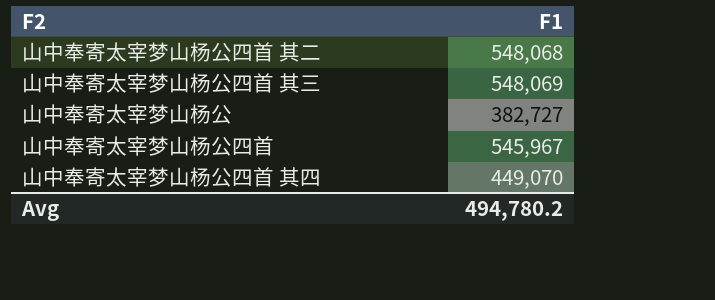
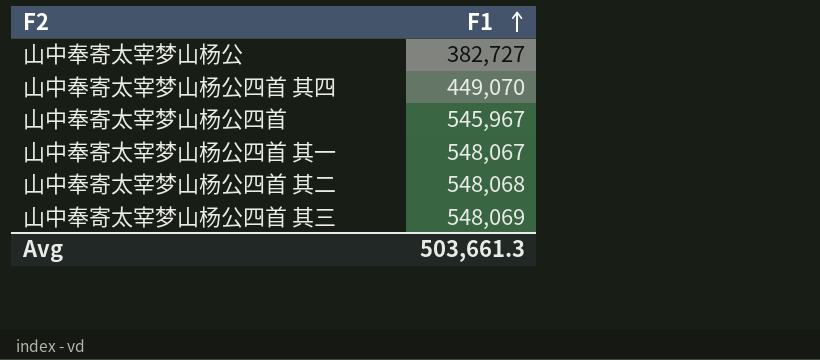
row order: none -> F1 ascending
row 山中奉寄太宰梦山杨公四首 其一: none -> 548,067
Avg | F1: 494,780.2 -> 503,661.3

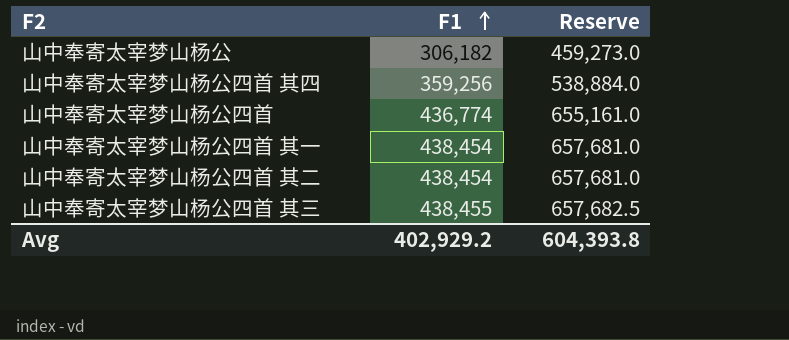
column Reserve | formula: none -> [F1] * 1.5
山中奉寄太宰梦山杨公 | F1: 382,727 -> 306,182
山中奉寄太宰梦山杨公四首 其四 | F1: 449,070 -> 359,256
山中奉寄太宰梦山杨公四首 | F1: 545,967 -> 436,774
山中奉寄太宰梦山杨公四首 其一 | F1: 548,067 -> 438,454
山中奉寄太宰梦山杨公四首 其二 | F1: 548,068 -> 438,454
山中奉寄太宰梦山杨公四首 其三 | F1: 548,069 -> 438,455
Avg | F1: 503,661.3 -> 402,929.2

